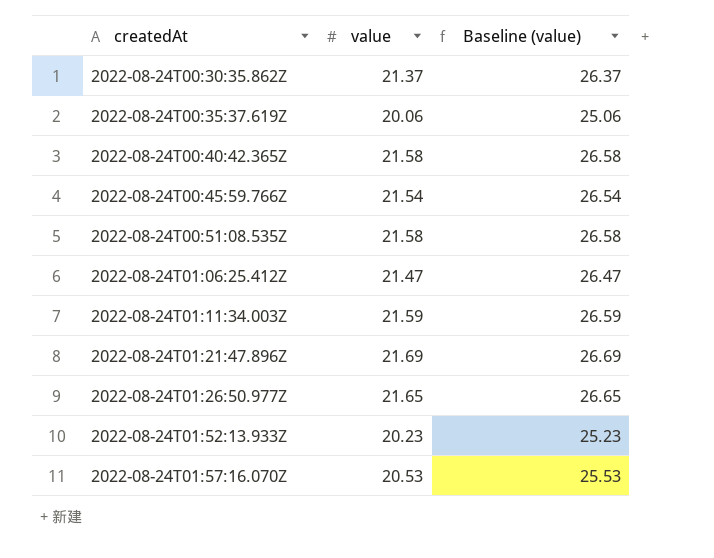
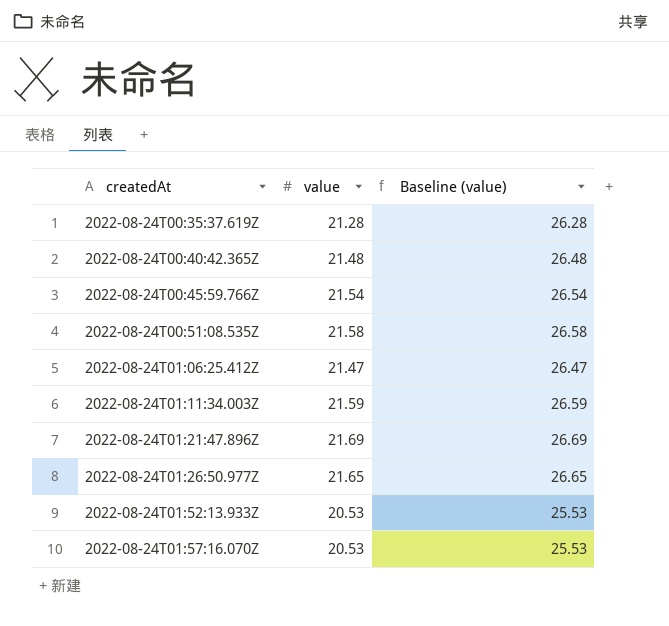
row 2022-08-24T00:30:35.862Z: 21.37 | 26.37 -> none
2022-08-24T00:35:37.619Z | value: 20.06 -> 21.28
2022-08-24T00:35:37.619Z | Baseline (value): 25.06 -> 26.28
2022-08-24T00:40:42.365Z | value: 21.58 -> 21.48
2022-08-24T00:40:42.365Z | Baseline (value): 26.58 -> 26.48
2022-08-24T01:52:13.933Z | value: 20.23 -> 20.53
2022-08-24T01:52:13.933Z | Baseline (value): 25.23 -> 25.53

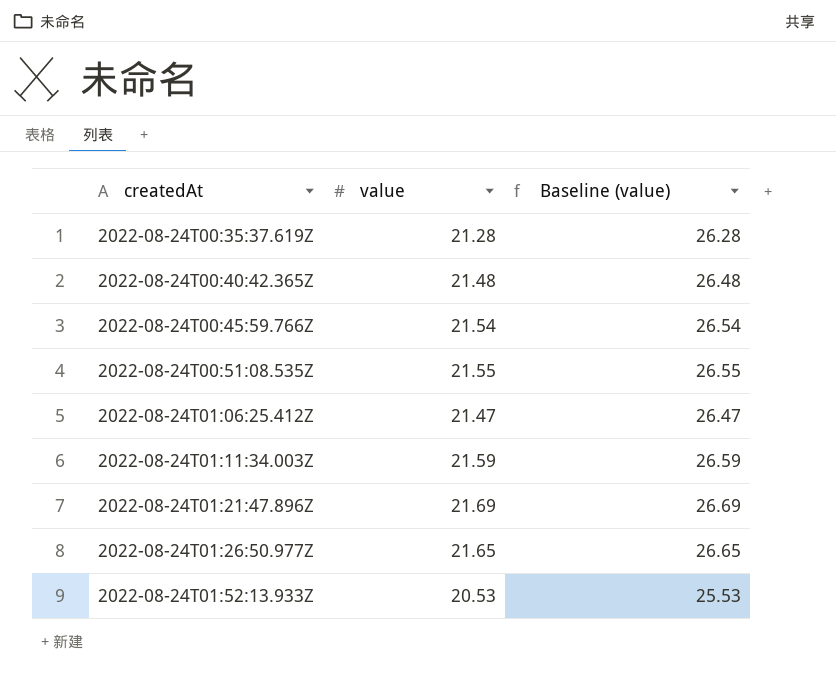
row 2022-08-24T01:57:16.070Z: 20.53 | 25.53 -> none
2022-08-24T00:51:08.535Z | value: 21.58 -> 21.55
2022-08-24T00:51:08.535Z | Baseline (value): 26.58 -> 26.55

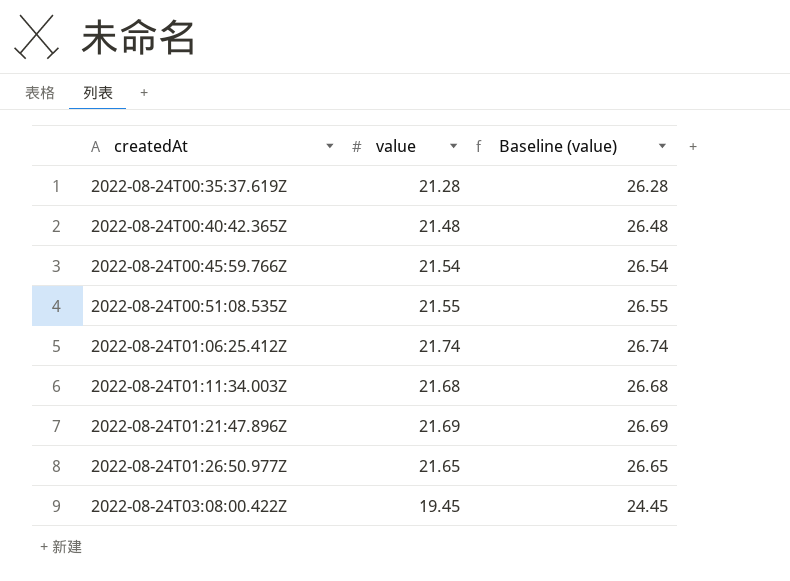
row 2022-08-24T01:52:13.933Z: 20.53 | 25.53 -> none
2022-08-24T01:06:25.412Z | value: 21.47 -> 21.74
2022-08-24T01:06:25.412Z | Baseline (value): 26.47 -> 26.74
2022-08-24T01:11:34.003Z | value: 21.59 -> 21.68
2022-08-24T01:11:34.003Z | Baseline (value): 26.59 -> 26.68
row 2022-08-24T03:08:00.422Z: none -> 19.45 | 24.45

